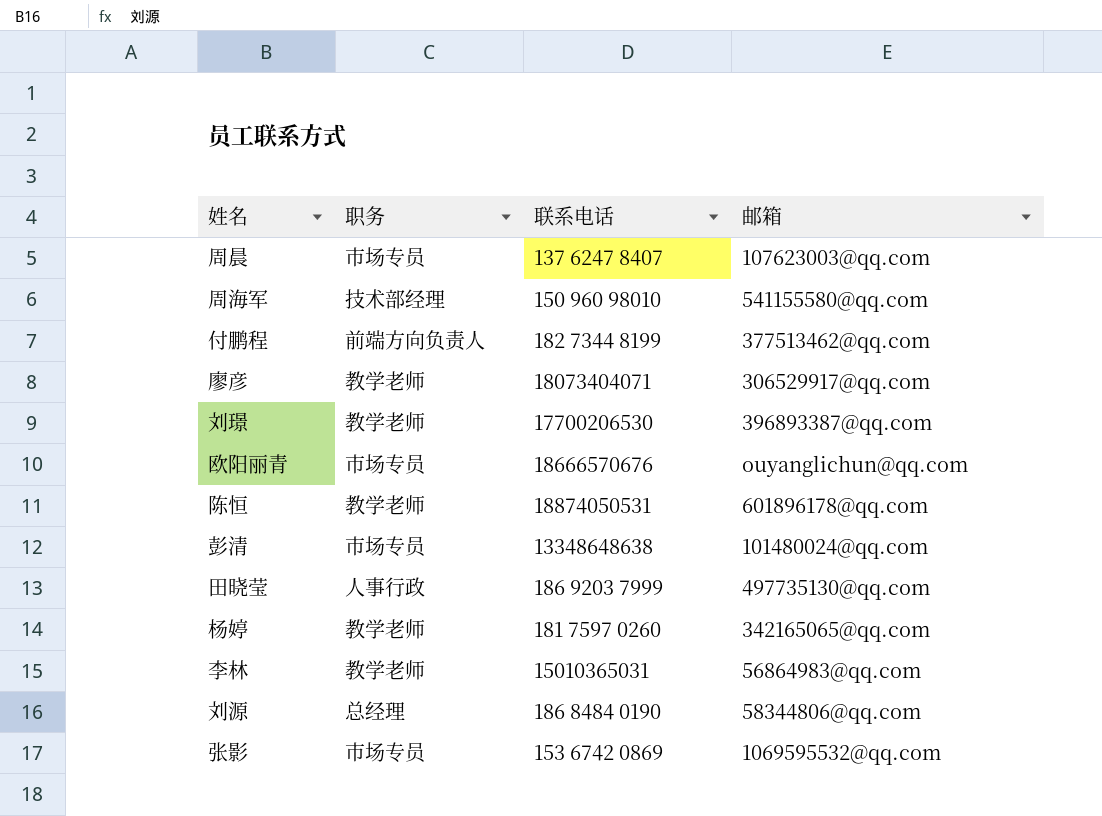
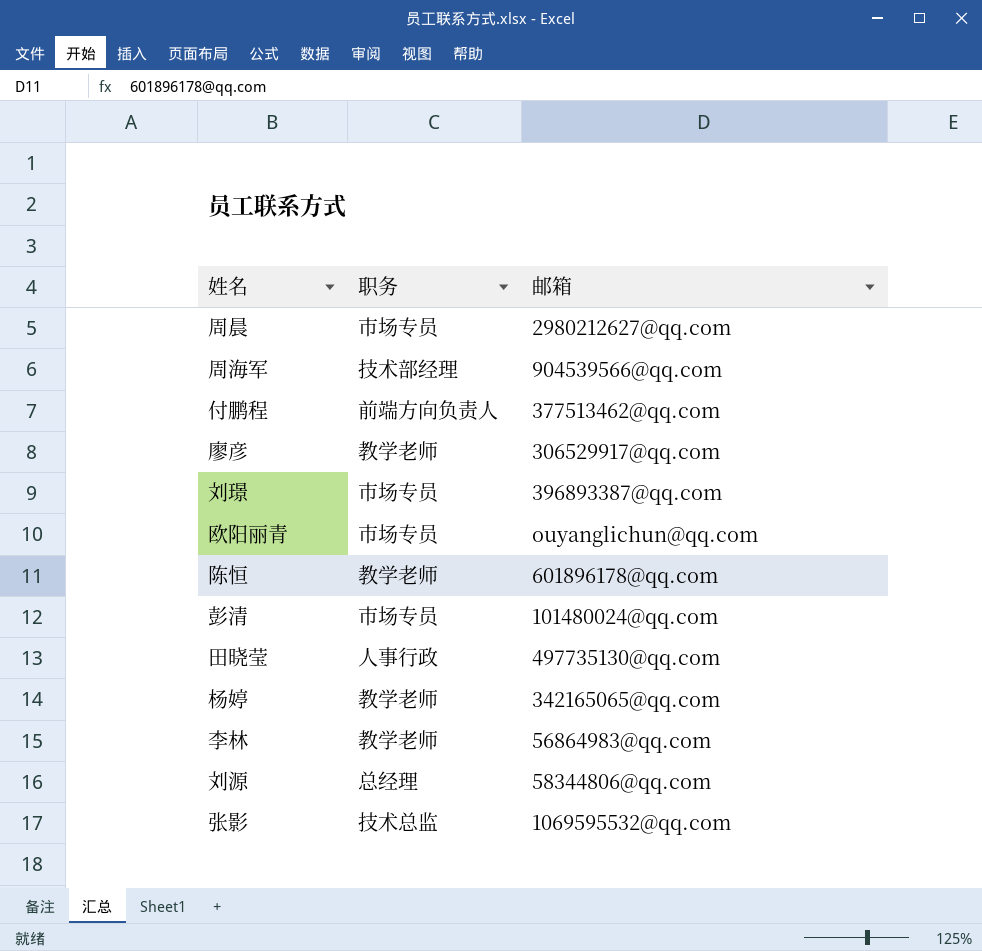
column 联系电话 | position: 3 -> none
周晨 | 邮箱: 107623003@qq.com -> 2980212627@qq.com
周海军 | 邮箱: 541155580@qq.com -> 904539566@qq.com
刘璟 | 职务: 教学老师 -> 市场专员
张影 | 职务: 市场专员 -> 技术总监

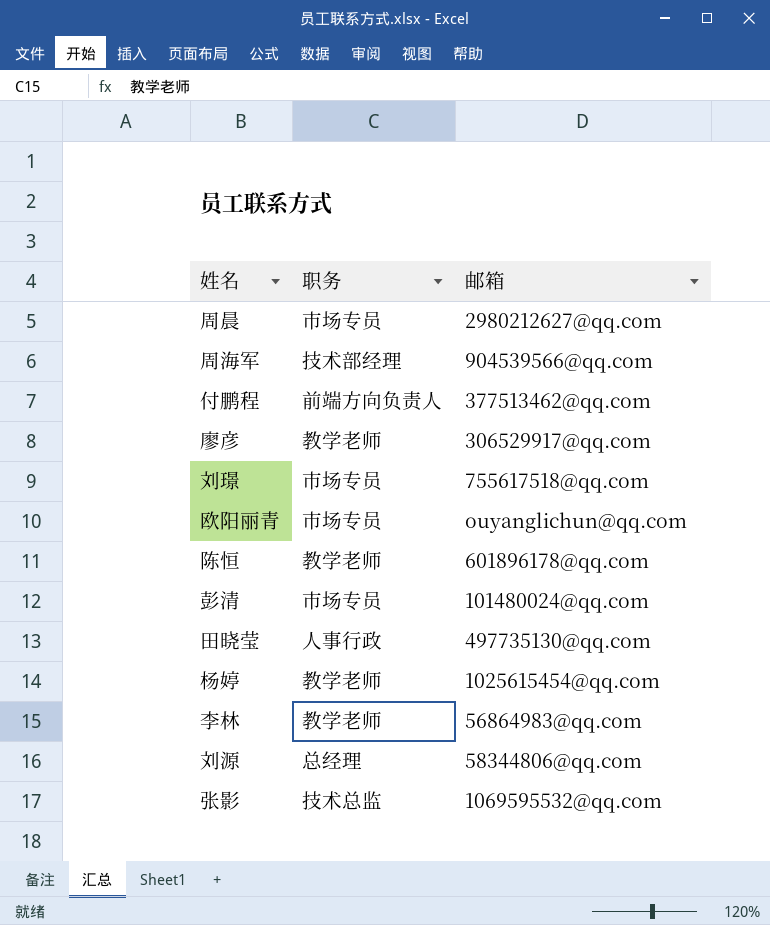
刘璟 | 邮箱: 396893387@qq.com -> 755617518@qq.com
杨婷 | 邮箱: 342165065@qq.com -> 1025615454@qq.com

